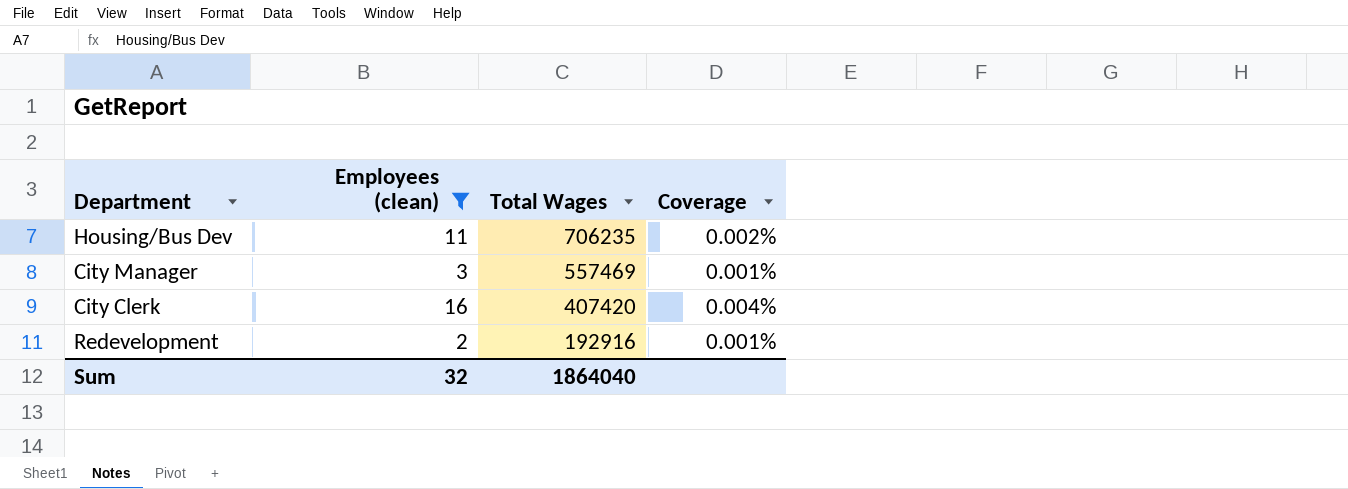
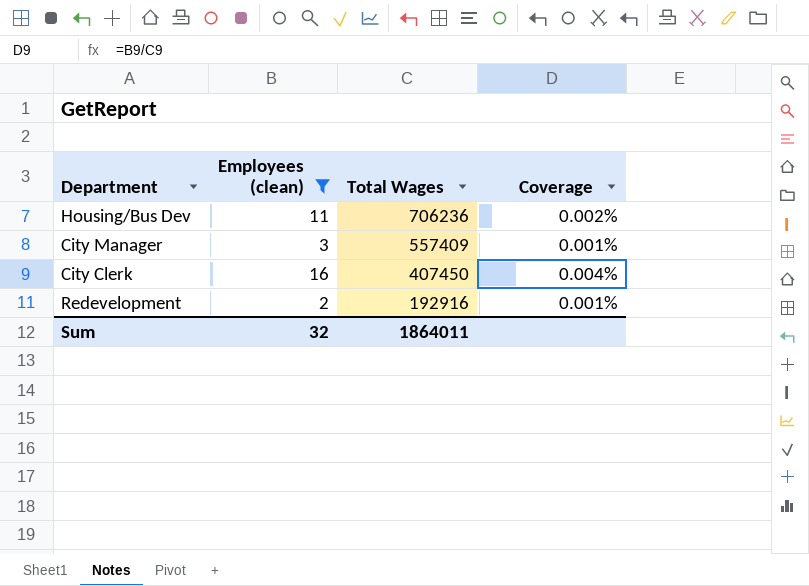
Housing/Bus Dev | Total Wages: 706235 -> 706236
City Manager | Total Wages: 557469 -> 557409
City Clerk | Total Wages: 407420 -> 407450
Sum | Total Wages: 1864040 -> 1864011

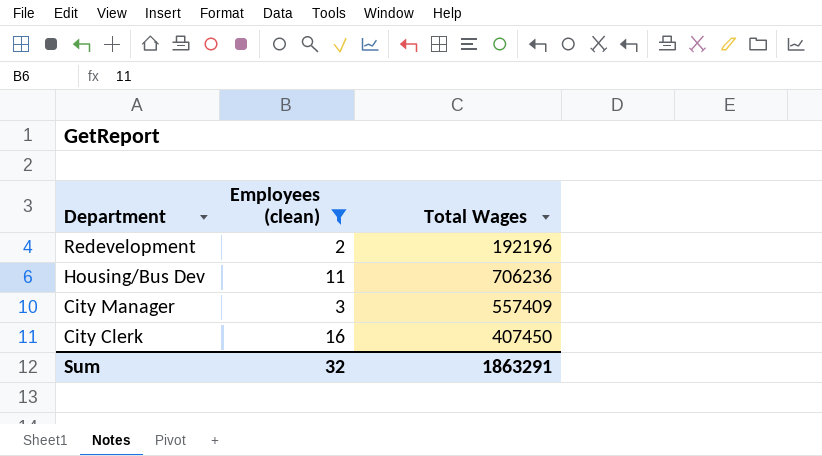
row order: Total Wages descending -> Department descending
column Coverage | formula: [Employees (clean)] / [Total Wages] -> none
Redevelopment | Total Wages: 192916 -> 192196
Sum | Total Wages: 1864011 -> 1863291

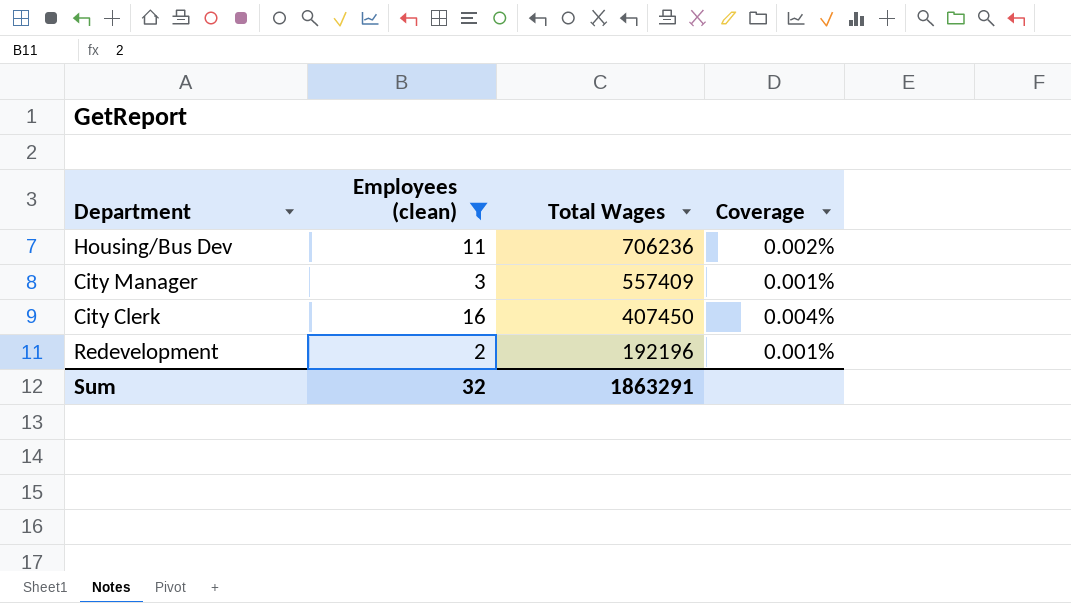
row order: Department descending -> Total Wages descending
column Coverage | formula: none -> [Employees (clean)] / [Total Wages]

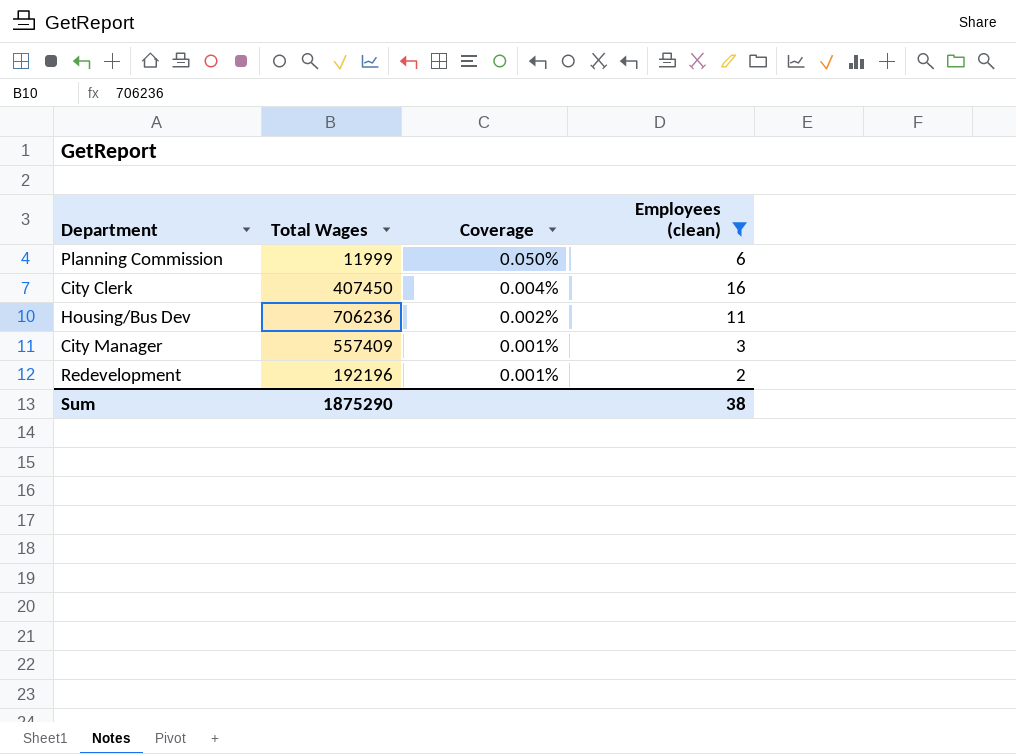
row order: Total Wages descending -> Coverage descending
column Employees (clean) | position: 2 -> 4
row Planning Commission: none -> 11999 | 0.050% | 6
Sum | Total Wages: 1863291 -> 1875290
Sum | Employees (clean): 32 -> 38

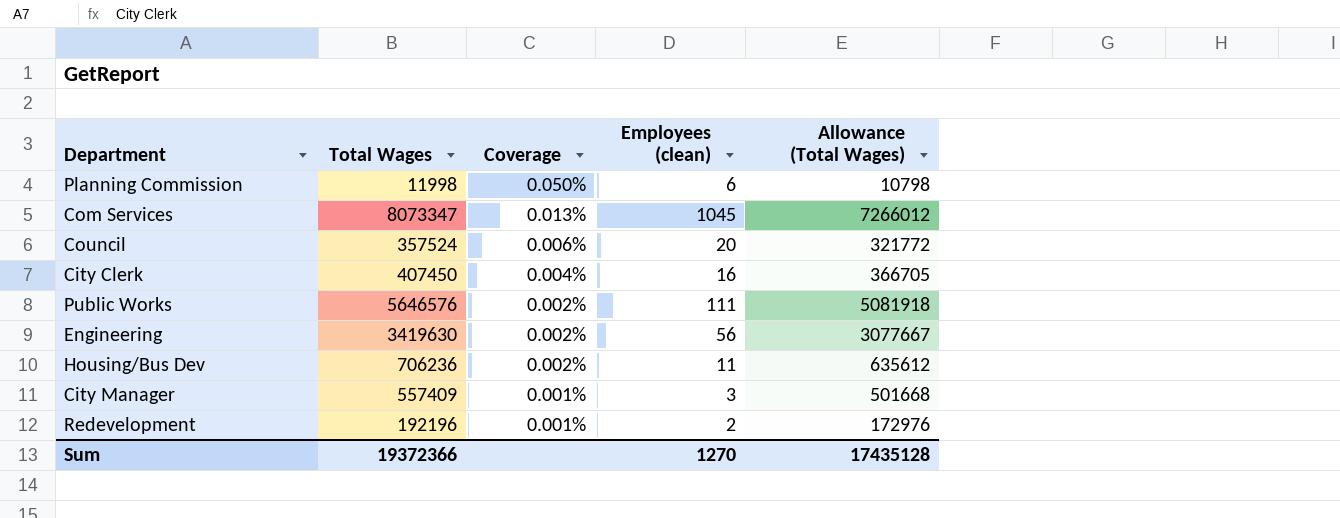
filter: Employees (clean) <= 16 -> none
column Allowance (Total Wages) | formula: none -> [Total Wages] * 0.9
Planning Commission | Total Wages: 11999 -> 11998
Sum | Total Wages: 1875290 -> 19372366
Sum | Employees (clean): 38 -> 1270

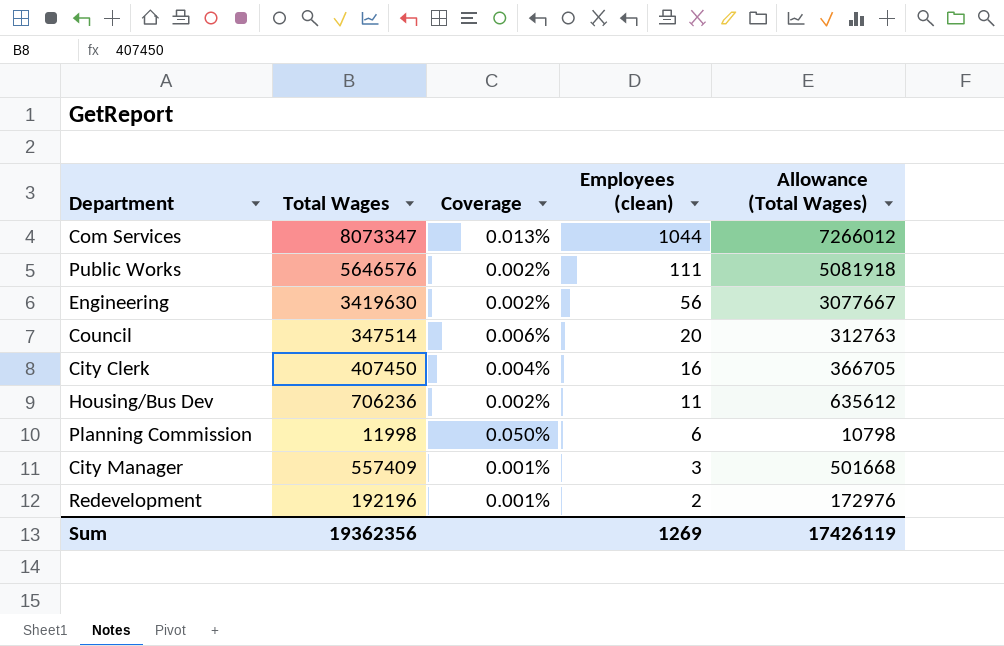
row order: Coverage descending -> Employees (clean) descending
Com Services | Employees (clean): 1045 -> 1044
Council | Total Wages: 357524 -> 347514
Council | Allowance (Total Wages): 321772 -> 312763
Sum | Total Wages: 19372366 -> 19362356
Sum | Employees (clean): 1270 -> 1269
Sum | Allowance (Total Wages): 17435128 -> 17426119

